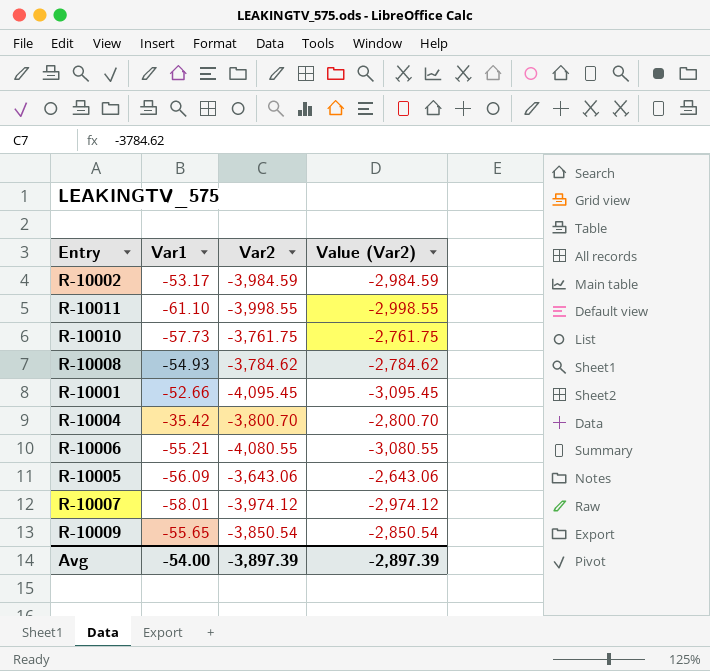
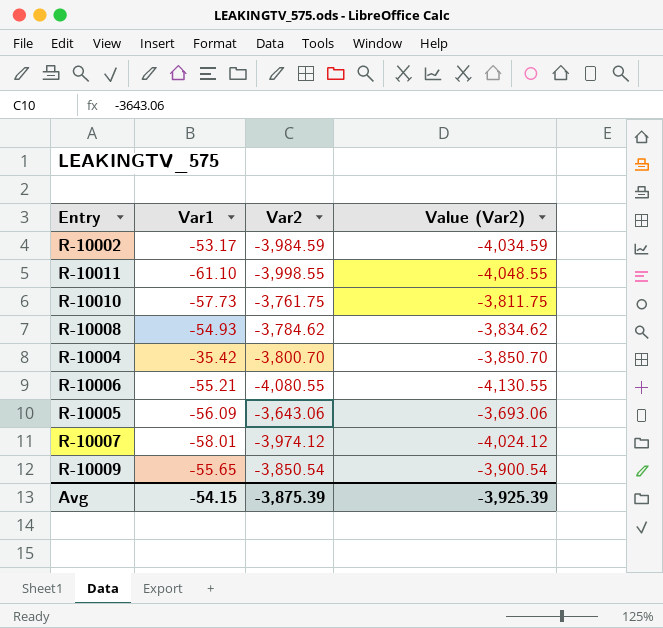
column Value (Var2) | formula: [Var2] + 1000 -> [Var2] - 50
row R-10001: -52.66 | -4,095.45 | -3,095.45 -> none
Avg | Var1: -54.00 -> -54.15
Avg | Var2: -3,897.39 -> -3,875.39
Avg | Value (Var2): -2,897.39 -> -3,925.39

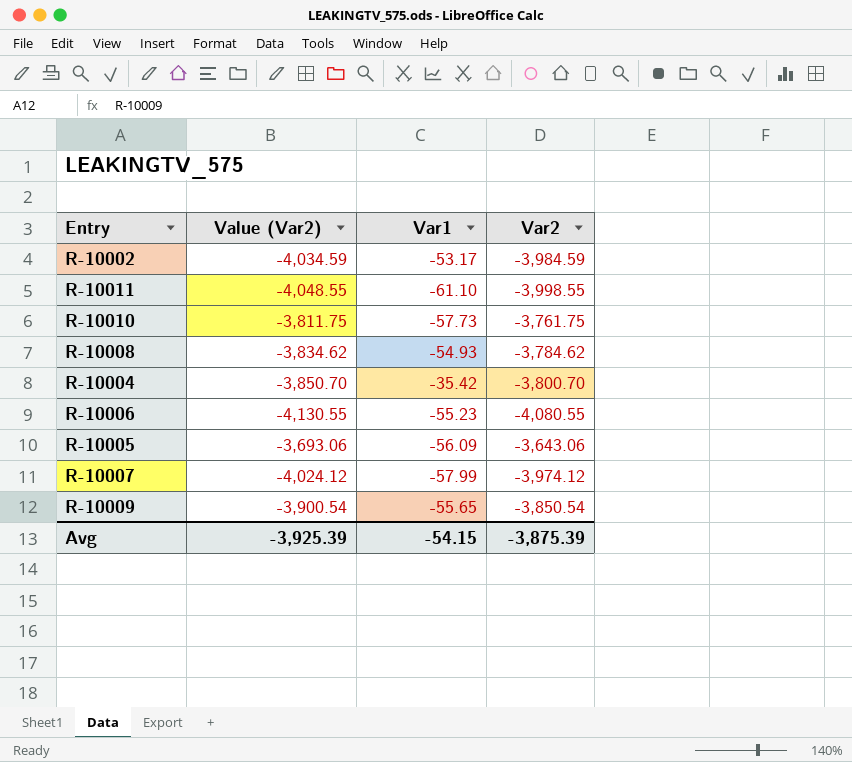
column Value (Var2) | position: 4 -> 2
R-10006 | Var1: -55.21 -> -55.23
R-10007 | Var1: -58.01 -> -57.99

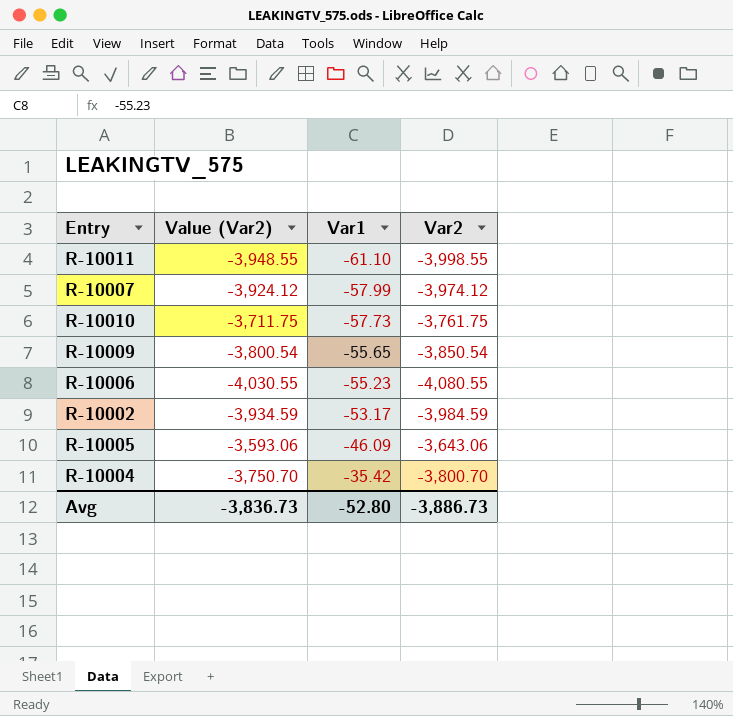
row order: none -> Var1 ascending
column Value (Var2) | formula: [Var2] - 50 -> [Var2] + 50
row R-10008: -3,834.62 | -54.93 | -3,784.62 -> none
R-10005 | Var1: -56.09 -> -46.09
Avg | Value (Var2): -3,925.39 -> -3,836.73
Avg | Var1: -54.15 -> -52.80
Avg | Var2: -3,875.39 -> -3,886.73

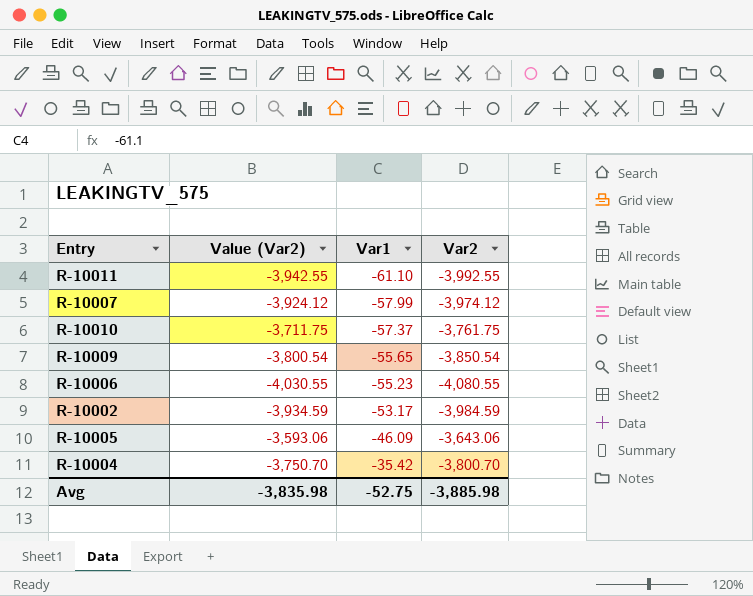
R-10011 | Value (Var2): -3,948.55 -> -3,942.55
R-10011 | Var2: -3,998.55 -> -3,992.55
R-10010 | Var1: -57.73 -> -57.37
Avg | Value (Var2): -3,836.73 -> -3,835.98
Avg | Var1: -52.80 -> -52.75
Avg | Var2: -3,886.73 -> -3,885.98

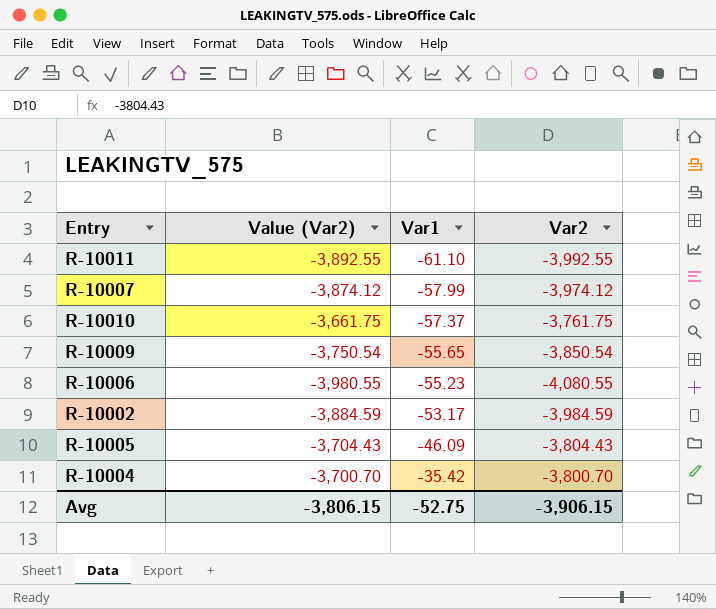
column Value (Var2) | formula: [Var2] + 50 -> [Var2] + 100
R-10005 | Var2: -3,643.06 -> -3,804.43
Avg | Value (Var2): -3,835.98 -> -3,806.15
Avg | Var2: -3,885.98 -> -3,906.15

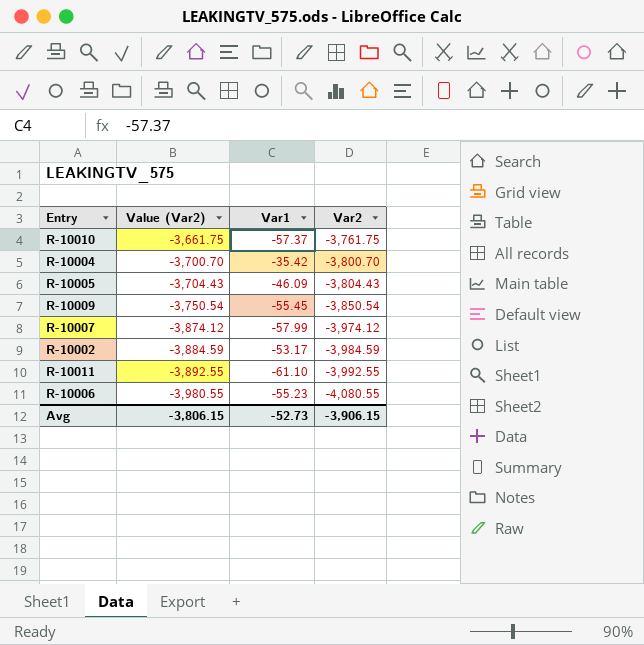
row order: Var1 ascending -> Value (Var2) descending
R-10009 | Var1: -55.65 -> -55.45
Avg | Var1: -52.75 -> -52.73

